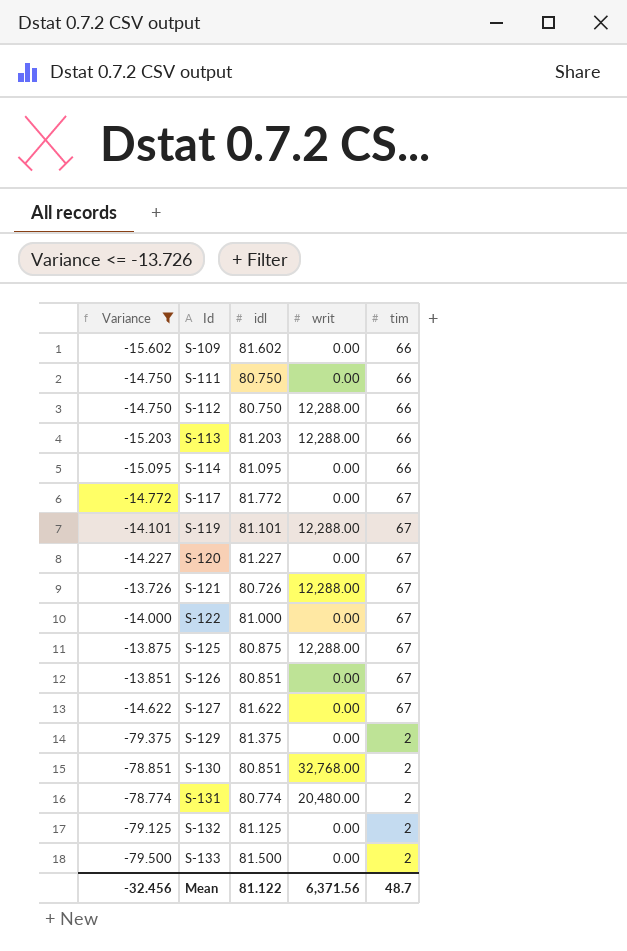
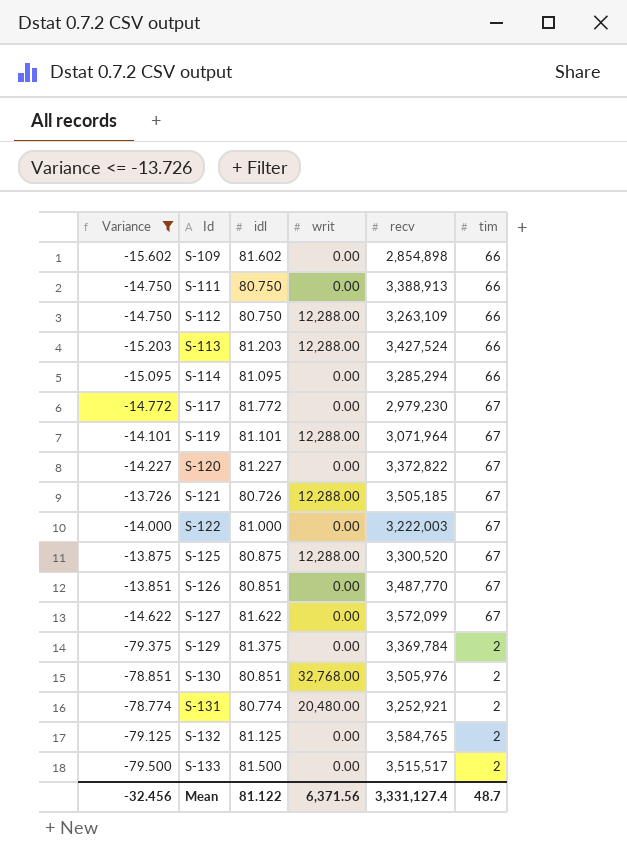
column recv | position: none -> 5

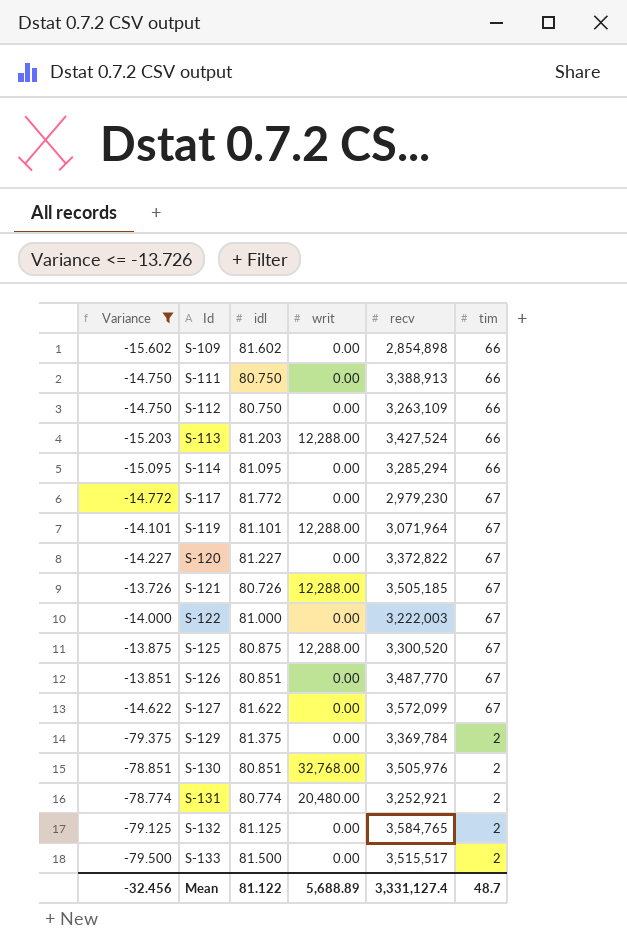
S-112 | writ: 12,288.00 -> 0.00
Mean | writ: 6,371.56 -> 5,688.89

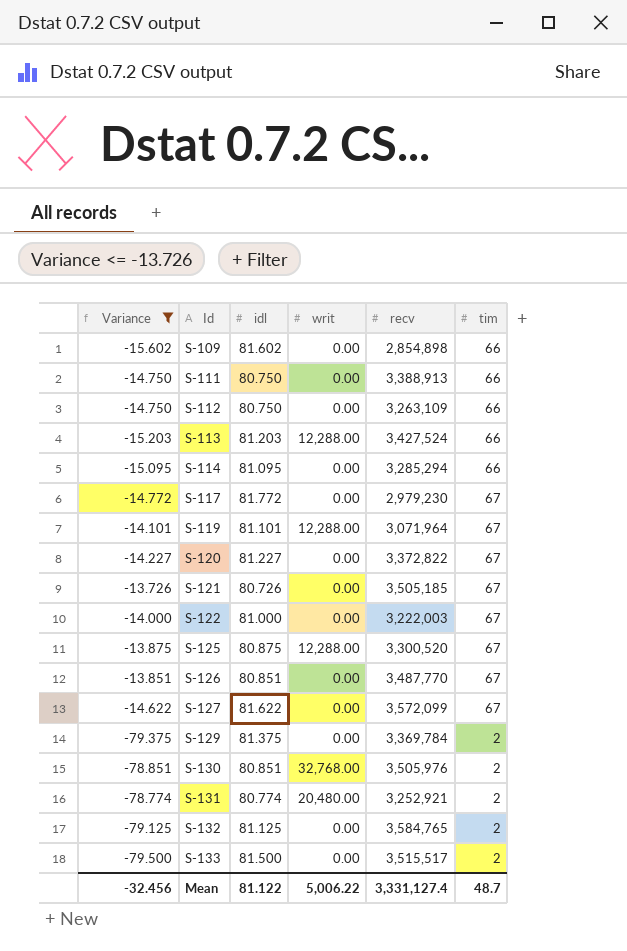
S-121 | writ: 12,288.00 -> 0.00
Mean | writ: 5,688.89 -> 5,006.22

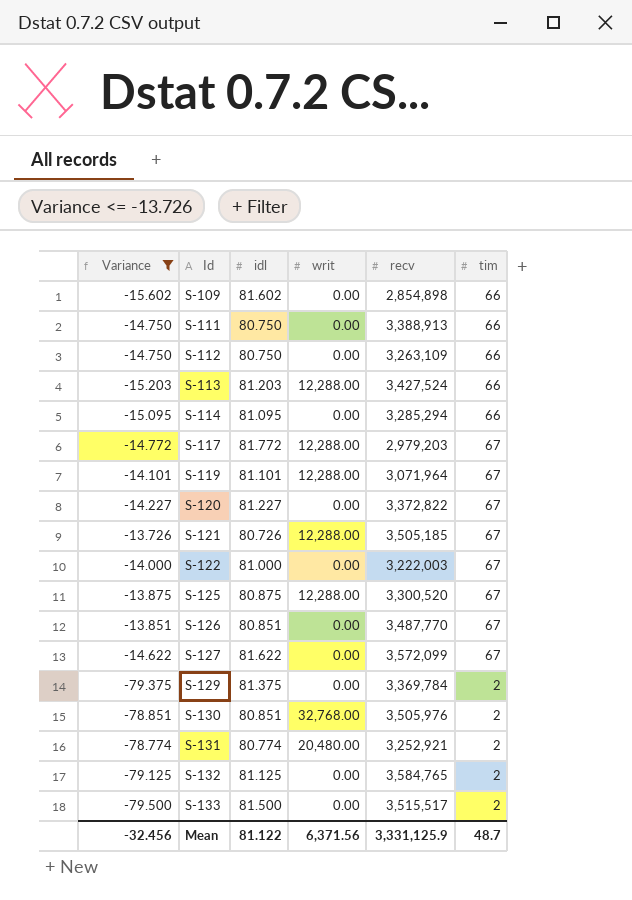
S-117 | writ: 0.00 -> 12,288.00
S-117 | recv: 2,979,230 -> 2,979,203
S-121 | writ: 0.00 -> 12,288.00
Mean | writ: 5,006.22 -> 6,371.56
Mean | recv: 3,331,127.4 -> 3,331,125.9

